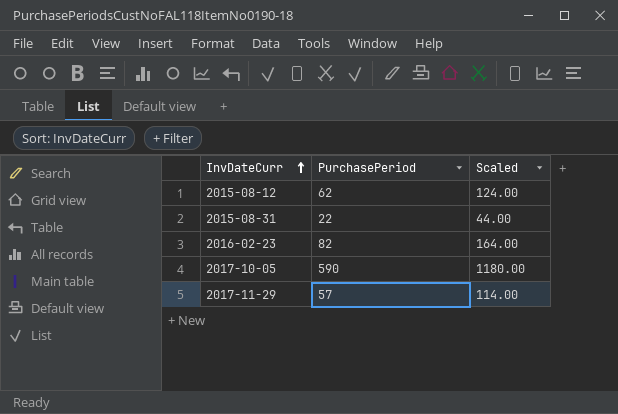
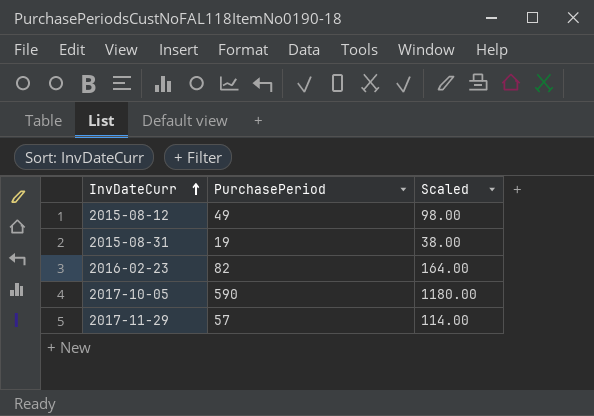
2015-08-12 | PurchasePeriod: 62 -> 49
2015-08-12 | Scaled: 124.00 -> 98.00
2015-08-31 | PurchasePeriod: 22 -> 19
2015-08-31 | Scaled: 44.00 -> 38.00

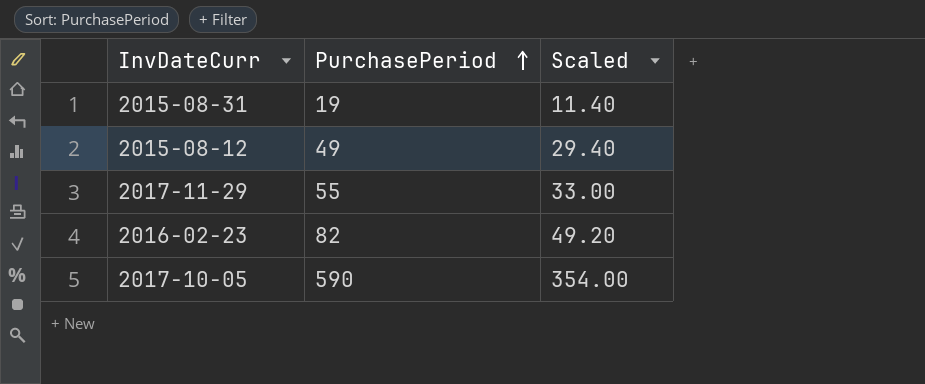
row order: InvDateCurr ascending -> PurchasePeriod ascending
column Scaled | formula: [PurchasePeriod] * 2 -> [PurchasePeriod] * 0.6
2017-11-29 | PurchasePeriod: 57 -> 55

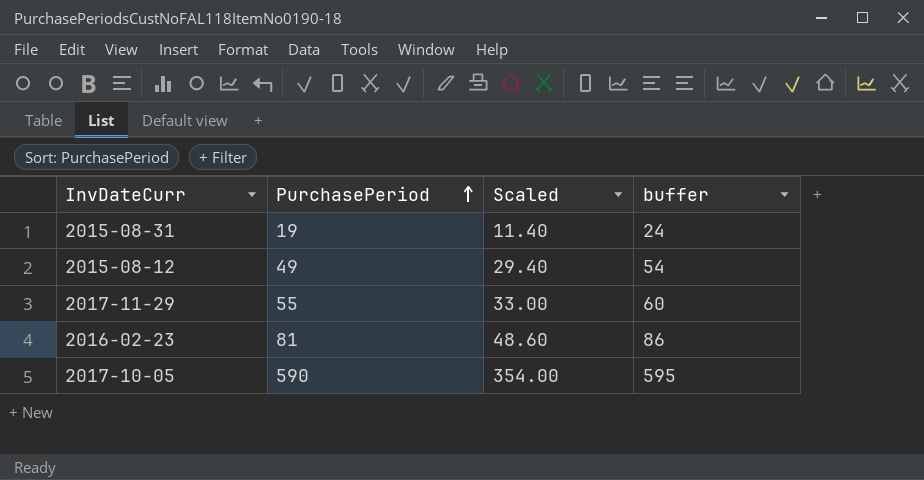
column buffer | formula: none -> [PurchasePeriod] + 5
2016-02-23 | PurchasePeriod: 82 -> 81
2016-02-23 | Scaled: 49.20 -> 48.60

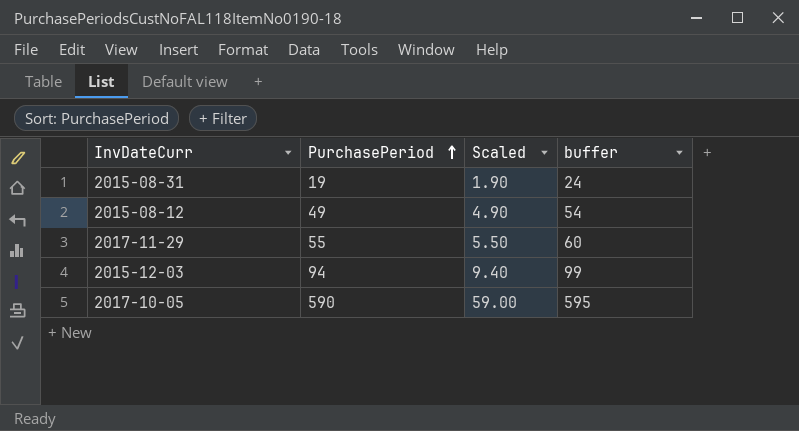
column Scaled | formula: [PurchasePeriod] * 0.6 -> [PurchasePeriod] * 0.1
row 2016-02-23: 81 | 48.60 | 86 -> none
row 2015-12-03: none -> 94 | 9.40 | 99

